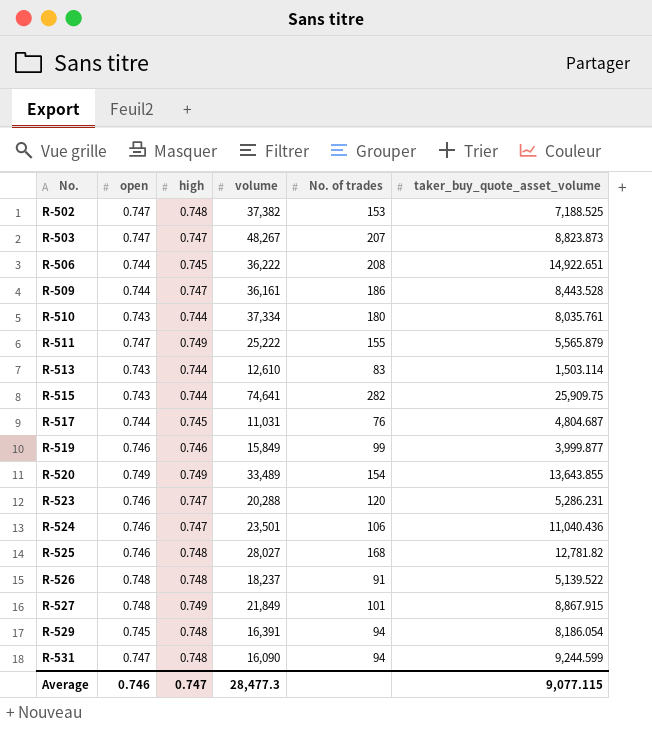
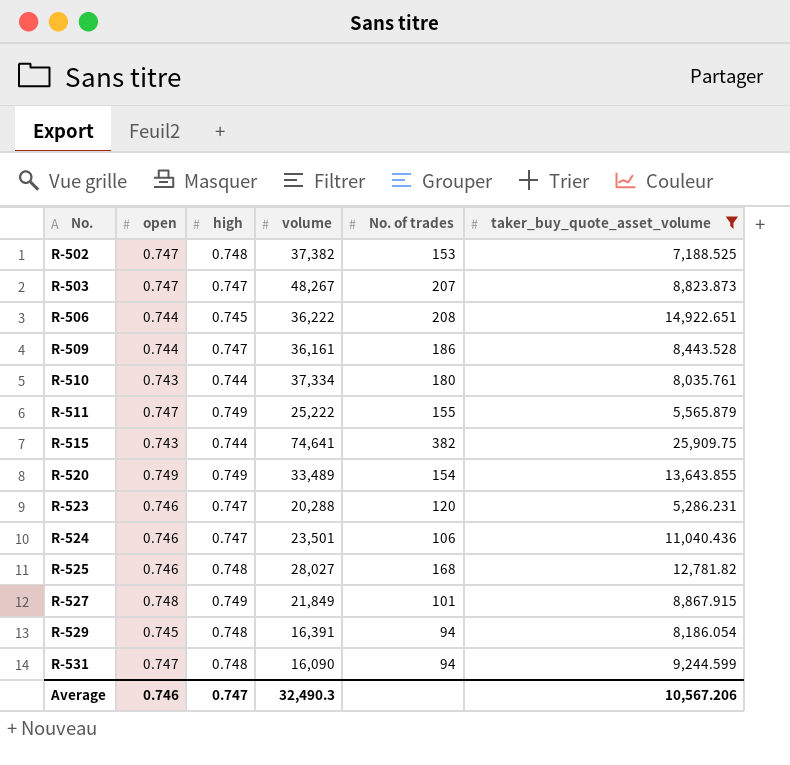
filter: none -> taker_buy_quote_asset_volume >= 5,286.231
R-515 | No. of trades: 282 -> 382
Average | volume: 28,477.3 -> 32,490.3
Average | taker_buy_quote_asset_volume: 9,077.115 -> 10,567.206

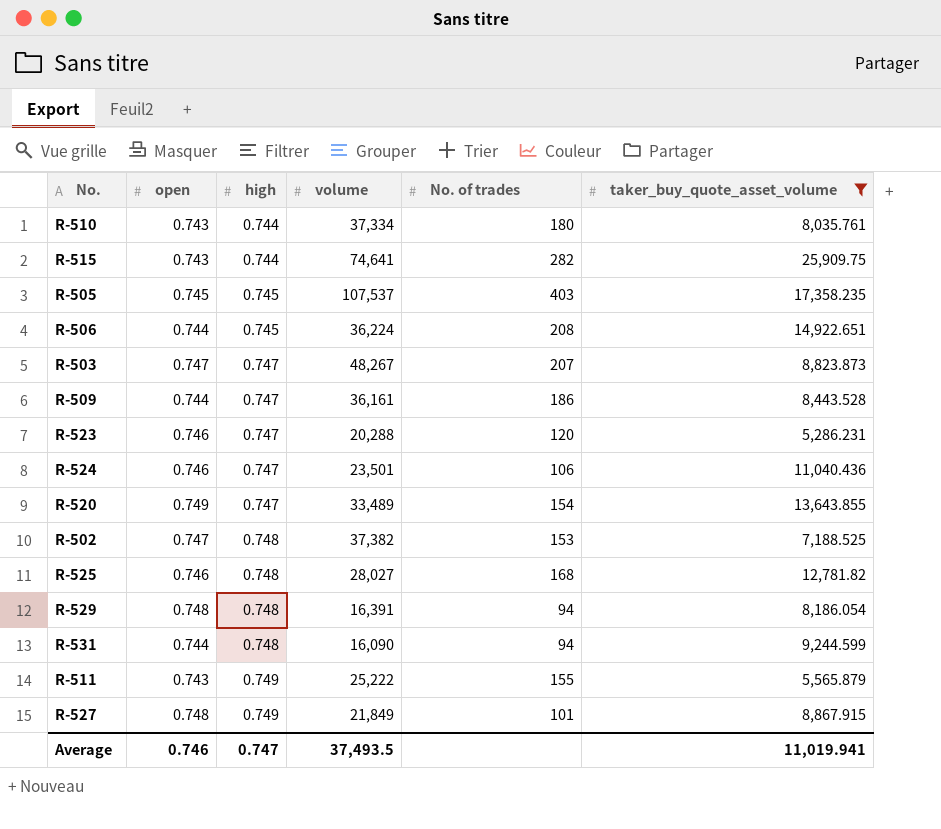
row order: No. ascending -> high ascending
R-515 | No. of trades: 382 -> 282
row R-505: none -> 0.745 | 0.745 | 107,537 | 403 | 17,358.235
R-506 | volume: 36,222 -> 36,224
R-520 | high: 0.749 -> 0.747
R-529 | open: 0.745 -> 0.748
R-531 | open: 0.747 -> 0.744
R-511 | open: 0.747 -> 0.743
Average | volume: 32,490.3 -> 37,493.5
Average | taker_buy_quote_asset_volume: 10,567.206 -> 11,019.941

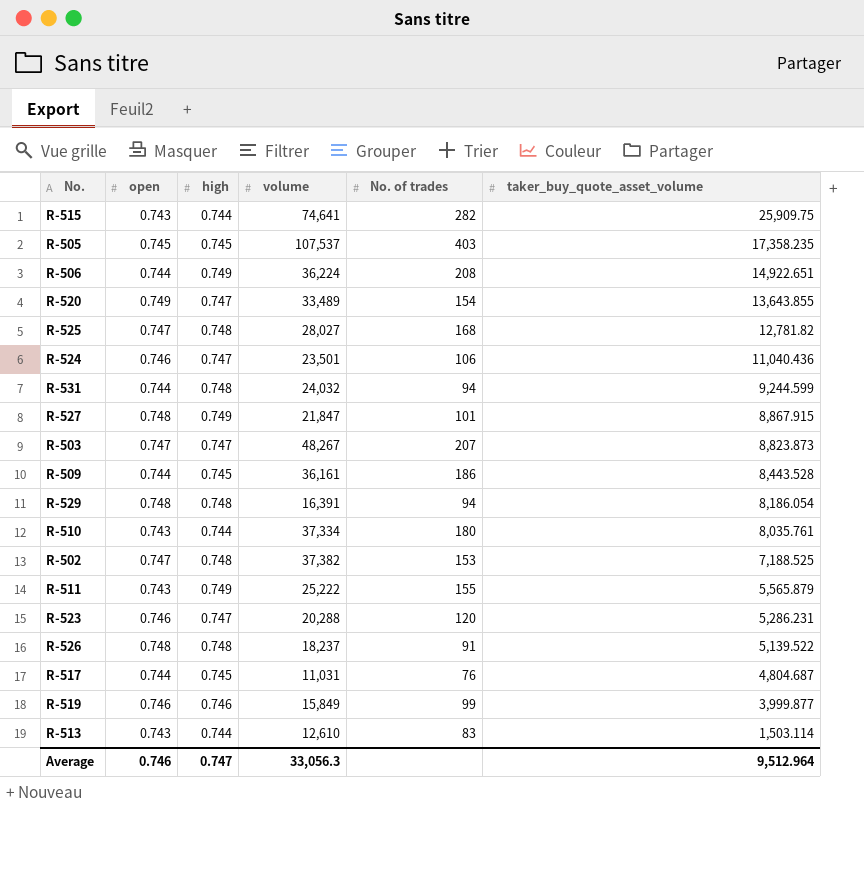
filter: taker_buy_quote_asset_volume >= 5,286.231 -> none
row order: high ascending -> taker_buy_quote_asset_volume descending
R-506 | high: 0.745 -> 0.749
R-525 | open: 0.746 -> 0.747
R-531 | volume: 16,090 -> 24,032
R-527 | volume: 21,849 -> 21,847
R-509 | high: 0.747 -> 0.745
Average | volume: 37,493.5 -> 33,056.3
Average | taker_buy_quote_asset_volume: 11,019.941 -> 9,512.964

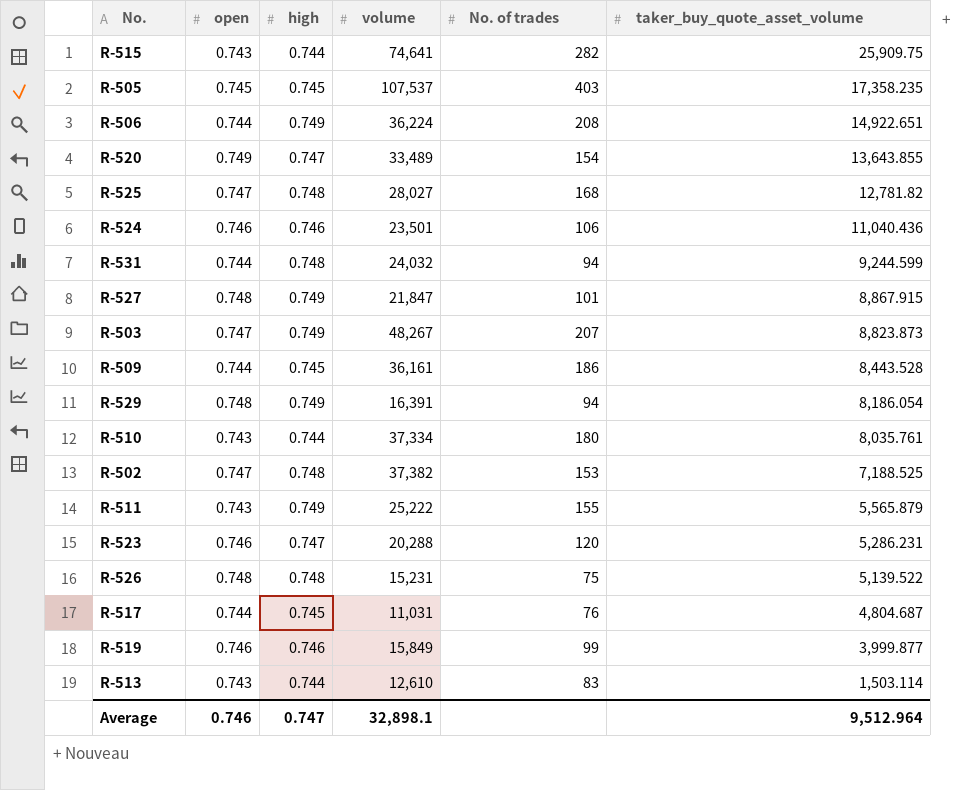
R-524 | high: 0.747 -> 0.746
R-503 | high: 0.747 -> 0.749
R-529 | high: 0.748 -> 0.749
R-526 | volume: 18,237 -> 15,231
R-526 | No. of trades: 91 -> 75
Average | volume: 33,056.3 -> 32,898.1

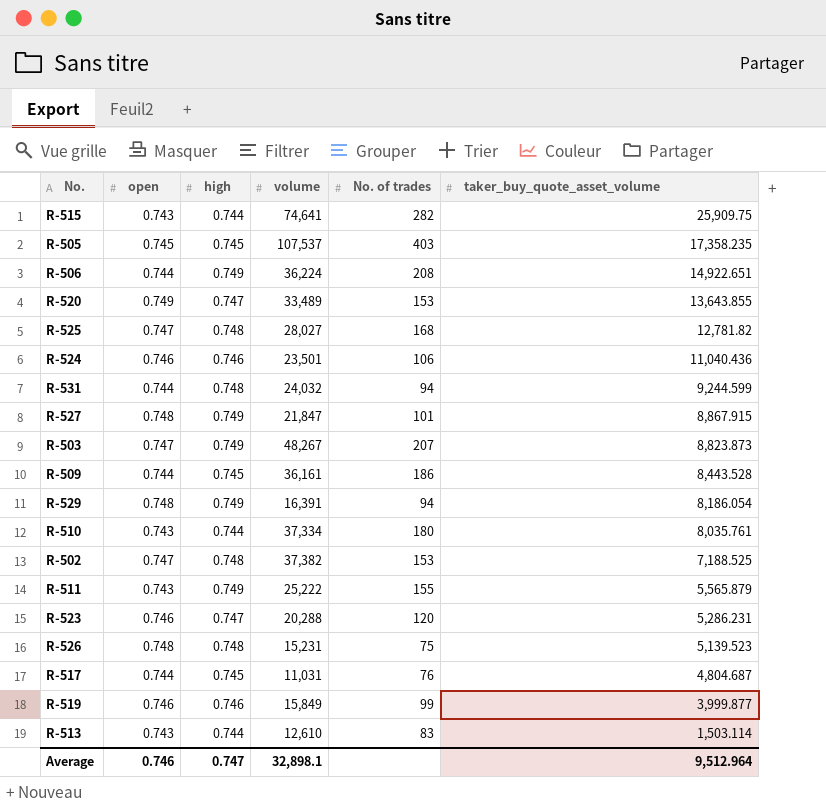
R-520 | No. of trades: 154 -> 153
R-526 | taker_buy_quote_asset_volume: 5,139.522 -> 5,139.523

